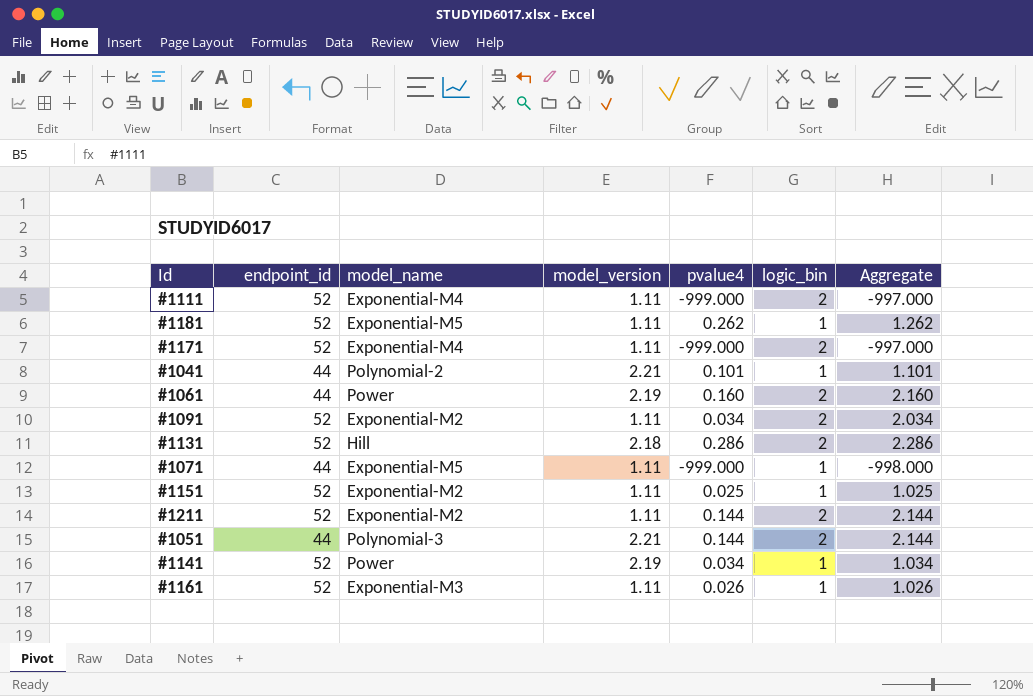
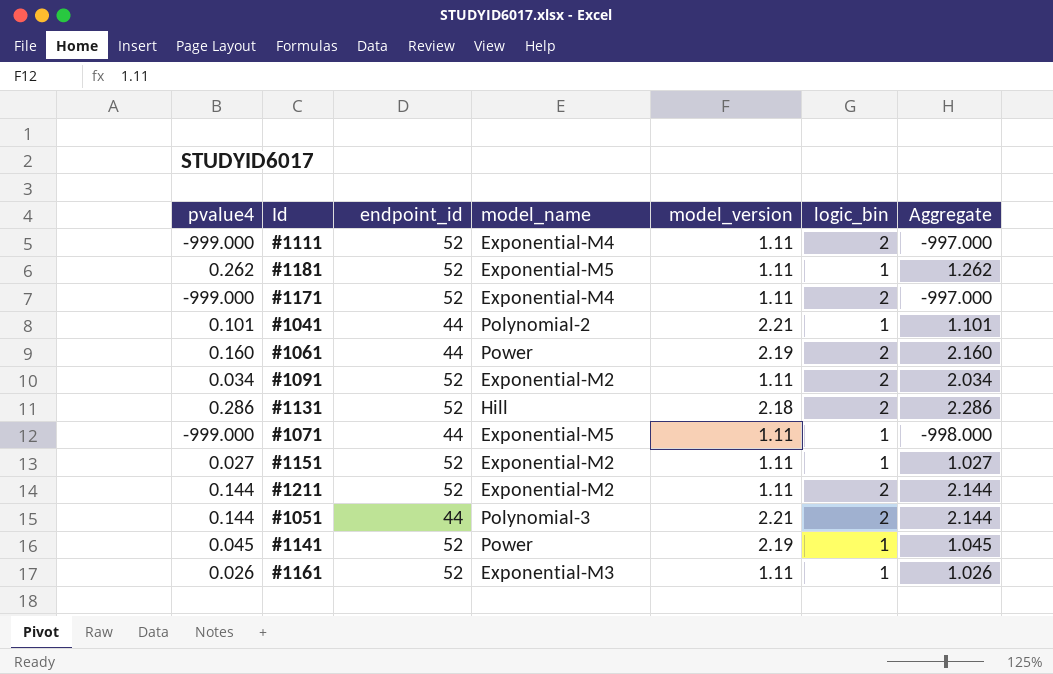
column pvalue4 | position: 5 -> 1
#1151 | pvalue4: 0.025 -> 0.027
#1151 | Aggregate: 1.025 -> 1.027
#1141 | pvalue4: 0.034 -> 0.045
#1141 | Aggregate: 1.034 -> 1.045

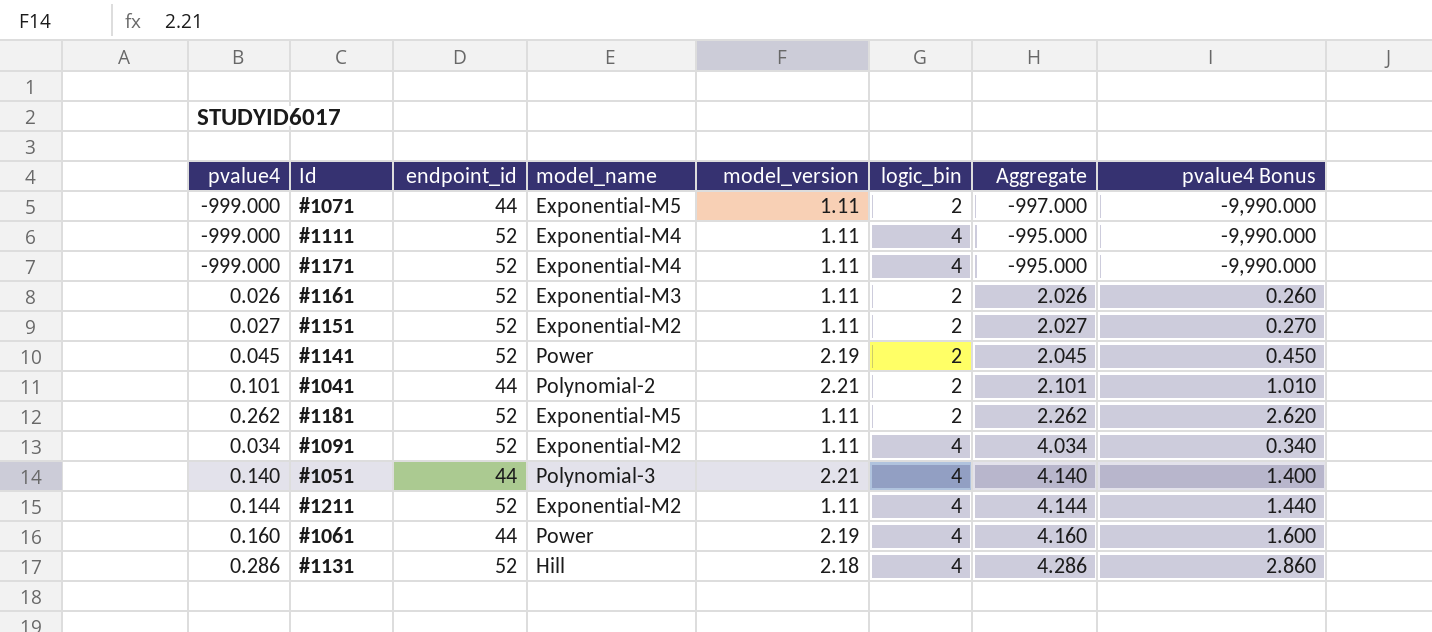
row order: none -> Aggregate ascending
column pvalue4 Bonus | formula: none -> [pvalue4] * 10
#1071 | logic_bin: 1 -> 2
#1071 | Aggregate: -998.000 -> -997.000
#1111 | logic_bin: 2 -> 4
#1111 | Aggregate: -997.000 -> -995.000
#1171 | logic_bin: 2 -> 4
#1171 | Aggregate: -997.000 -> -995.000
#1161 | logic_bin: 1 -> 2
#1161 | Aggregate: 1.026 -> 2.026
#1151 | logic_bin: 1 -> 2
#1151 | Aggregate: 1.027 -> 2.027
#1141 | logic_bin: 1 -> 2
#1141 | Aggregate: 1.045 -> 2.045
#1041 | logic_bin: 1 -> 2
#1041 | Aggregate: 1.101 -> 2.101
#1181 | logic_bin: 1 -> 2
#1181 | Aggregate: 1.262 -> 2.262
#1091 | logic_bin: 2 -> 4
#1091 | Aggregate: 2.034 -> 4.034
#1051 | pvalue4: 0.144 -> 0.140
#1051 | logic_bin: 2 -> 4
#1051 | Aggregate: 2.144 -> 4.140
#1211 | logic_bin: 2 -> 4
#1211 | Aggregate: 2.144 -> 4.144
#1061 | logic_bin: 2 -> 4
#1061 | Aggregate: 2.160 -> 4.160
#1131 | logic_bin: 2 -> 4
#1131 | Aggregate: 2.286 -> 4.286

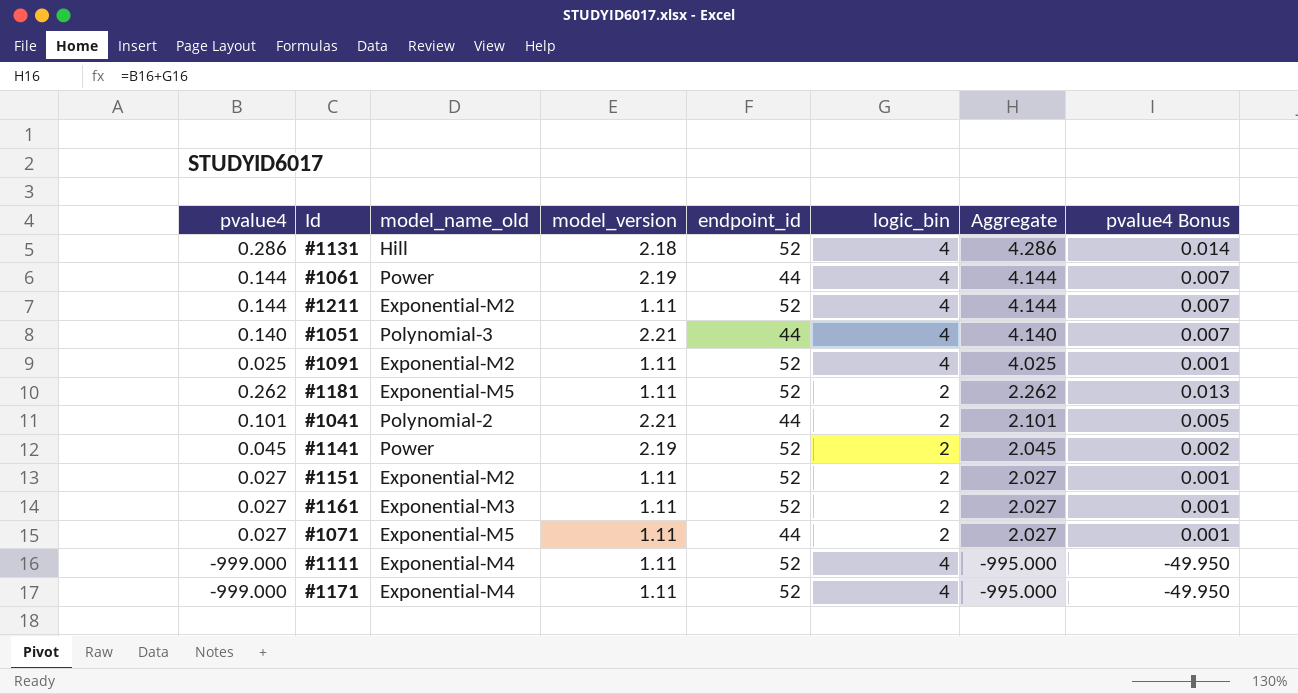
row order: Aggregate ascending -> Aggregate descending
column name: model_name -> model_name_old
column endpoint_id | position: 3 -> 5
column pvalue4 Bonus | formula: [pvalue4] * 10 -> [pvalue4] * 0.05
#1061 | pvalue4: 0.160 -> 0.144
#1061 | Aggregate: 4.160 -> 4.144
#1091 | pvalue4: 0.034 -> 0.025
#1091 | Aggregate: 4.034 -> 4.025
#1161 | pvalue4: 0.026 -> 0.027
#1161 | Aggregate: 2.026 -> 2.027
#1071 | pvalue4: -999.000 -> 0.027
#1071 | Aggregate: -997.000 -> 2.027

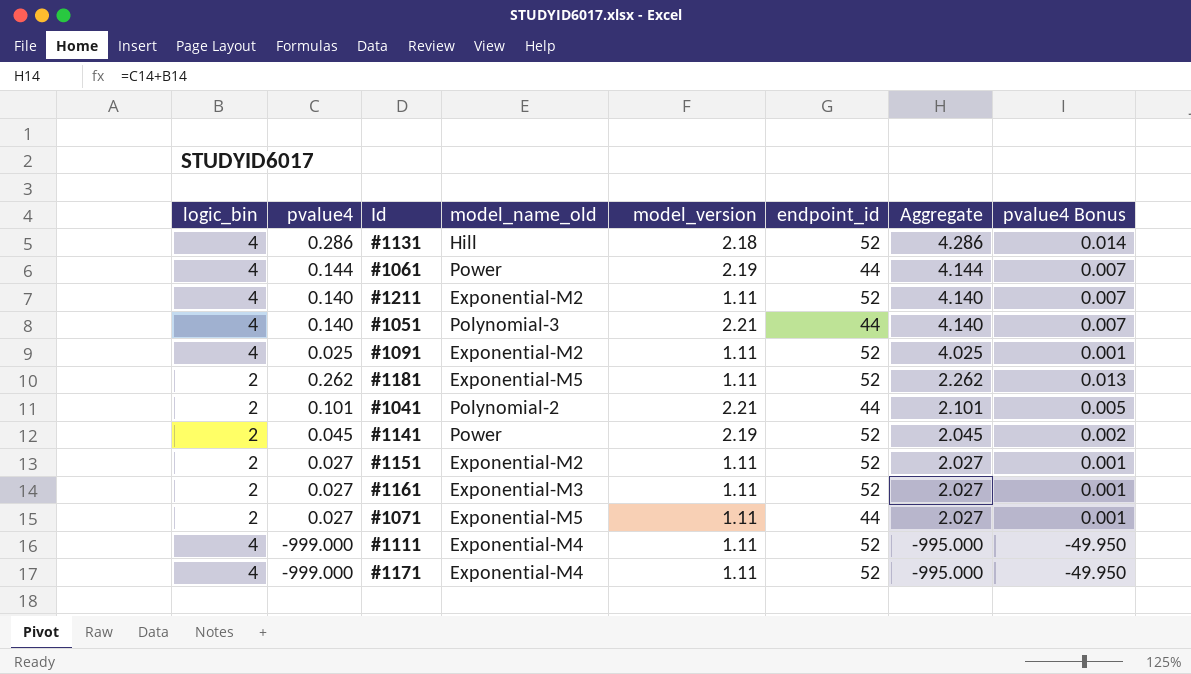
column logic_bin | position: 6 -> 1
#1211 | pvalue4: 0.144 -> 0.140
#1211 | Aggregate: 4.144 -> 4.140

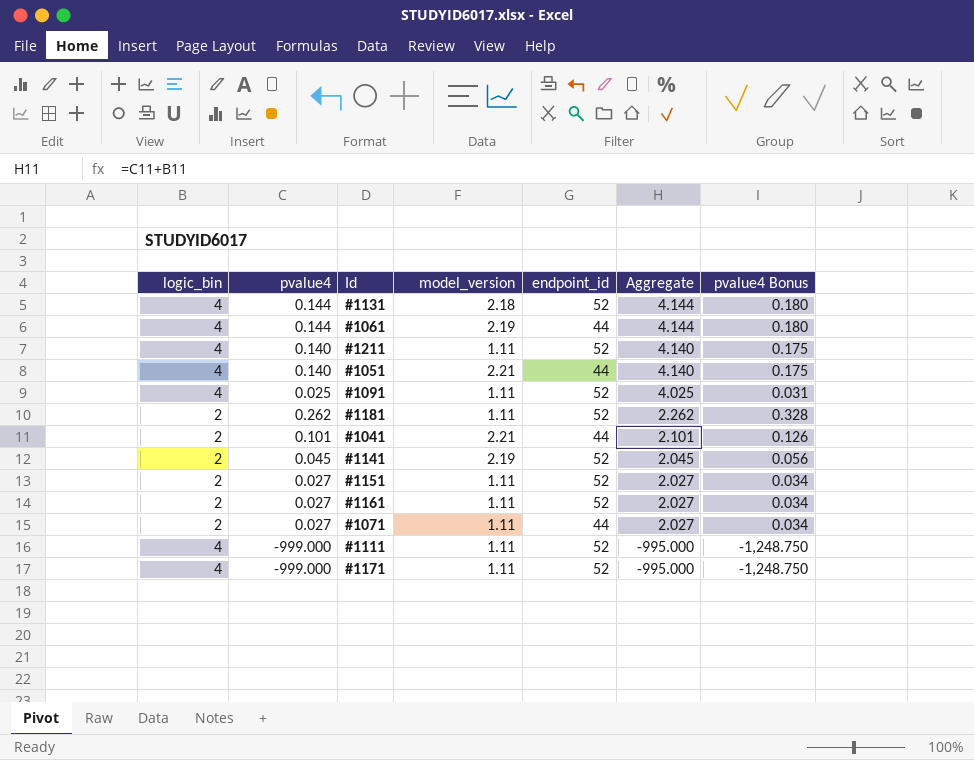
column model_name_old | position: 4 -> none
column pvalue4 Bonus | formula: [pvalue4] * 0.05 -> [pvalue4] * 1.25
#1131 | pvalue4: 0.286 -> 0.144
#1131 | Aggregate: 4.286 -> 4.144

